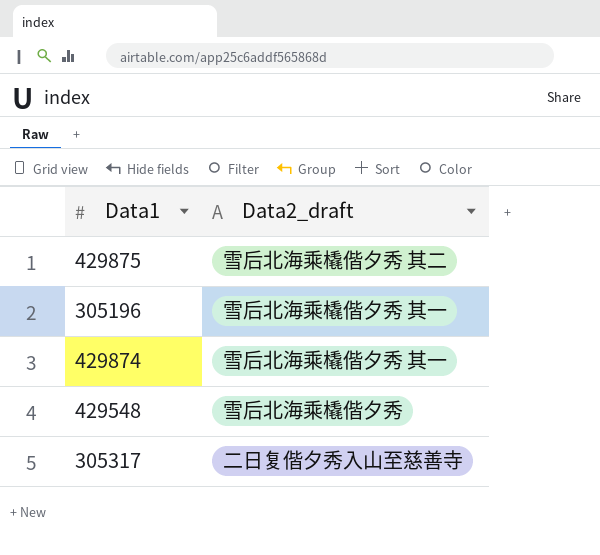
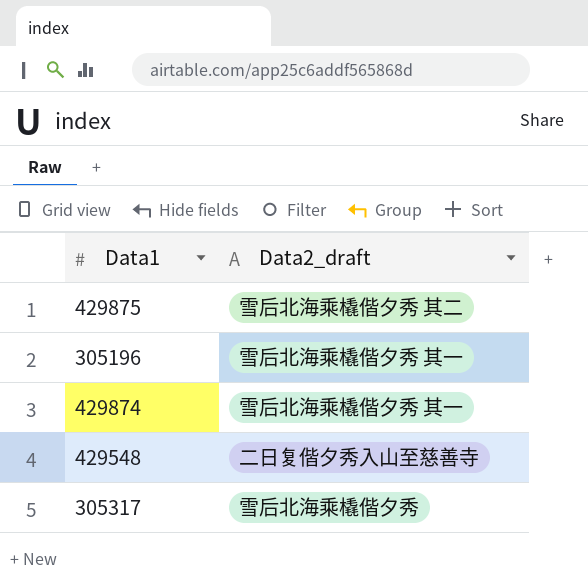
429548 | Data2_draft: 雪后北海乘橇偕夕秀 -> 二日复偕夕秀入山至慈善寺
305317 | Data2_draft: 二日复偕夕秀入山至慈善寺 -> 雪后北海乘橇偕夕秀

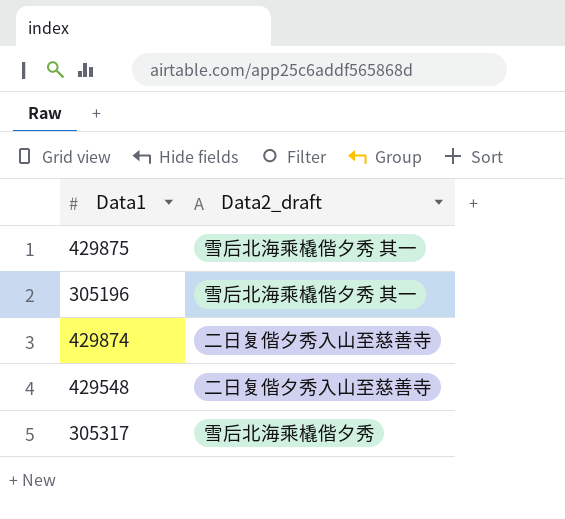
429875 | Data2_draft: 雪后北海乘橇偕夕秀 其二 -> 雪后北海乘橇偕夕秀 其一
429874 | Data2_draft: 雪后北海乘橇偕夕秀 其一 -> 二日复偕夕秀入山至慈善寺

